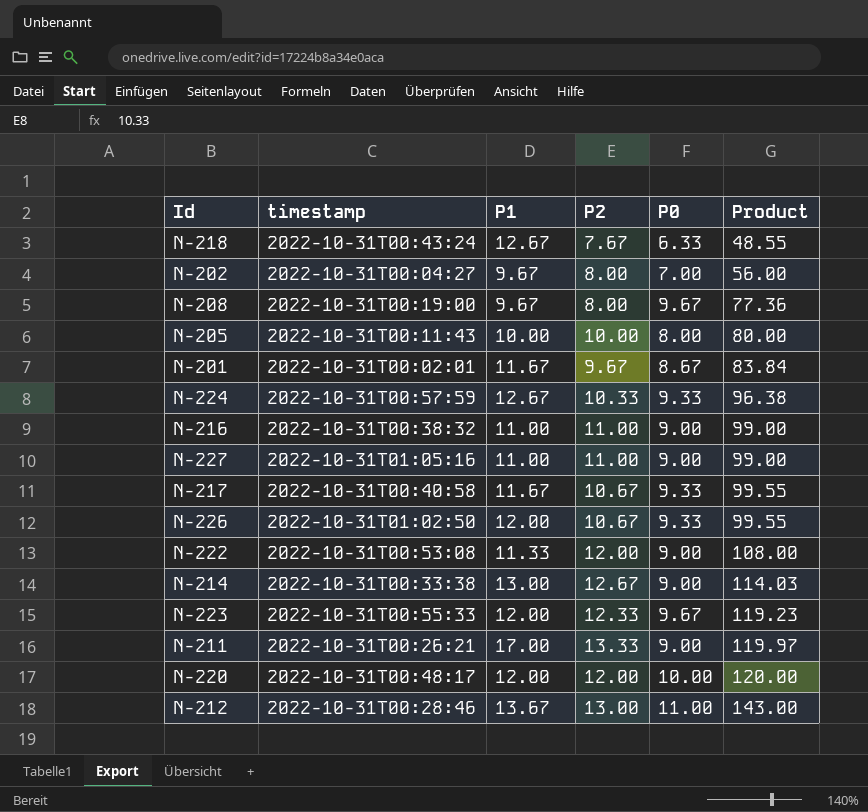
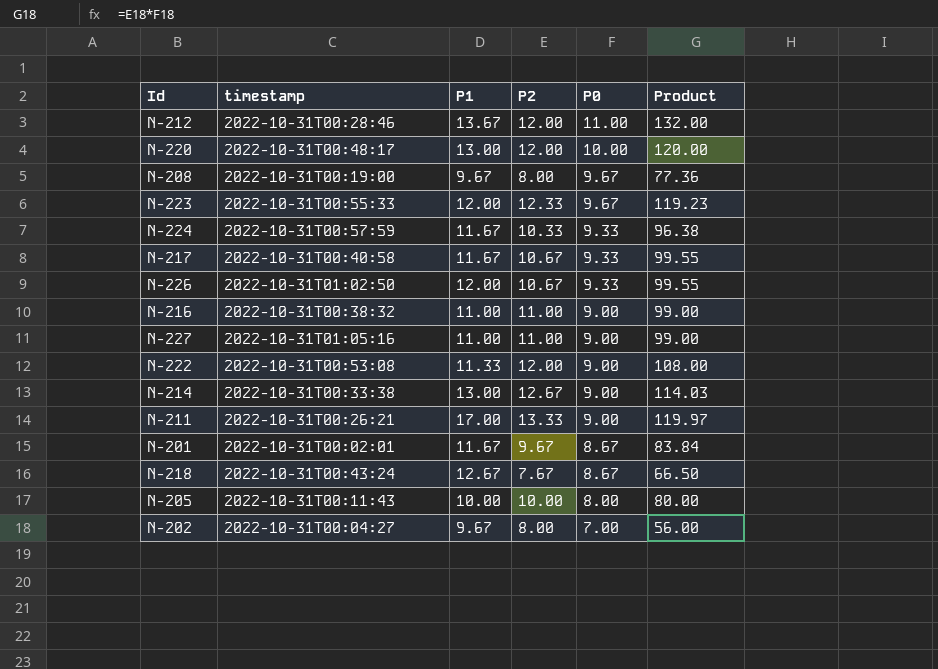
row order: Product ascending -> P0 descending
N-212 | P2: 13.00 -> 12.00
N-212 | Product: 143.00 -> 132.00
N-220 | P1: 12.00 -> 13.00
N-224 | P1: 12.67 -> 11.67
N-218 | P0: 6.33 -> 8.67
N-218 | Product: 48.55 -> 66.50

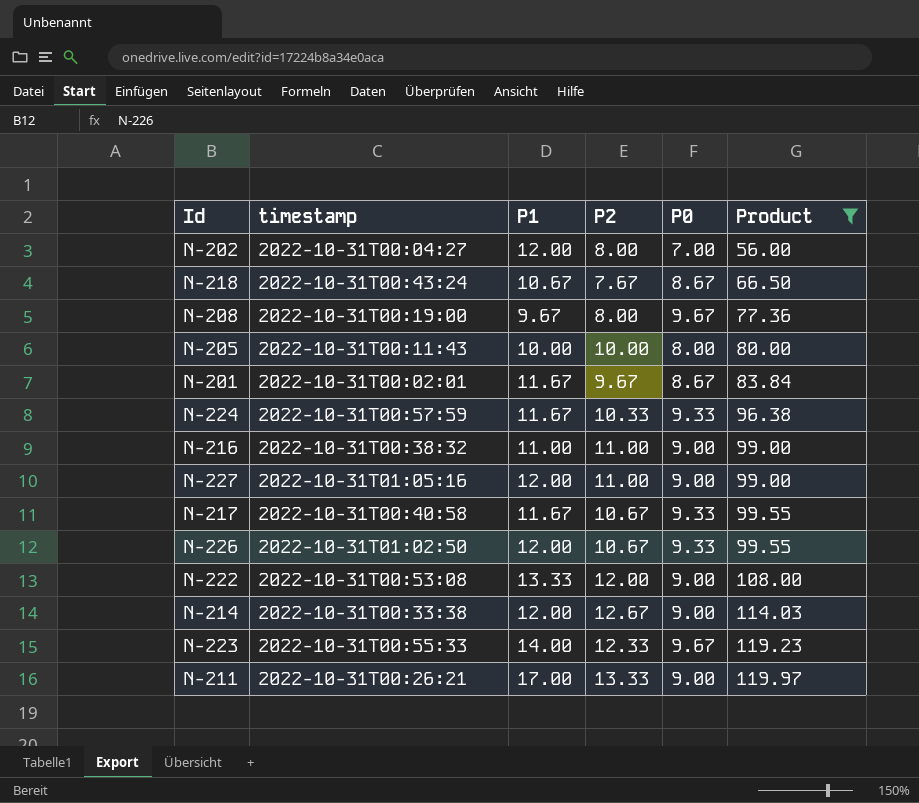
filter: none -> Product <= 119.97
row order: P0 descending -> Product ascending
N-202 | P1: 9.67 -> 12.00
N-218 | P1: 12.67 -> 10.67
N-227 | P1: 11.00 -> 12.00
N-222 | P1: 11.33 -> 13.33
N-214 | P1: 13.00 -> 12.00
N-223 | P1: 12.00 -> 14.00

